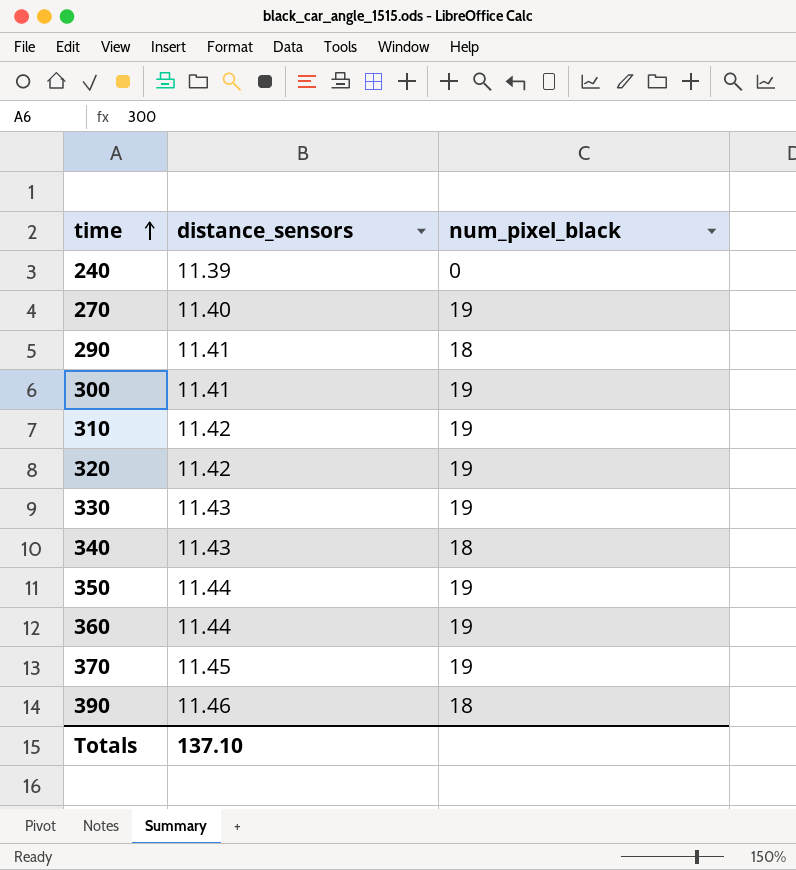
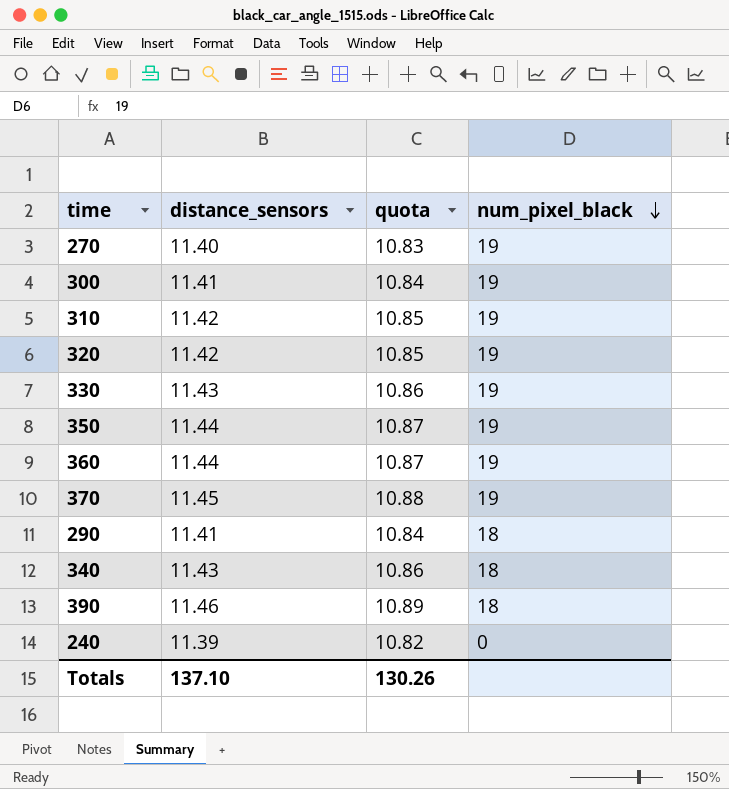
row order: time ascending -> num_pixel_black descending
column quota | formula: none -> [distance_sensors] * 0.95

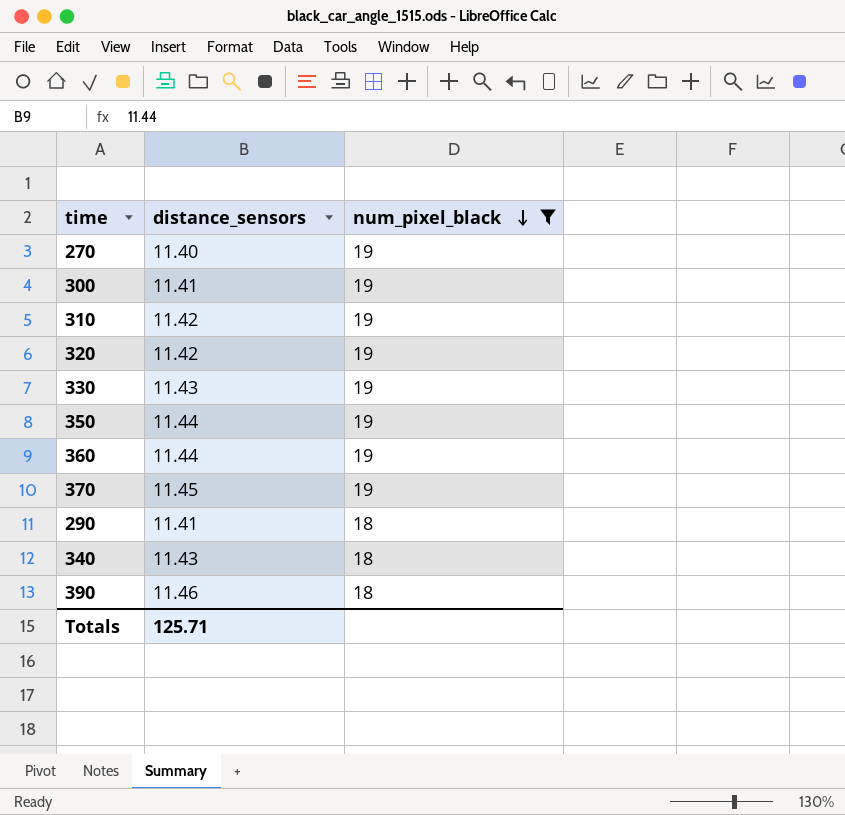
filter: none -> num_pixel_black != 0
column quota | formula: [distance_sensors] * 0.95 -> none
Totals | distance_sensors: 137.10 -> 125.71

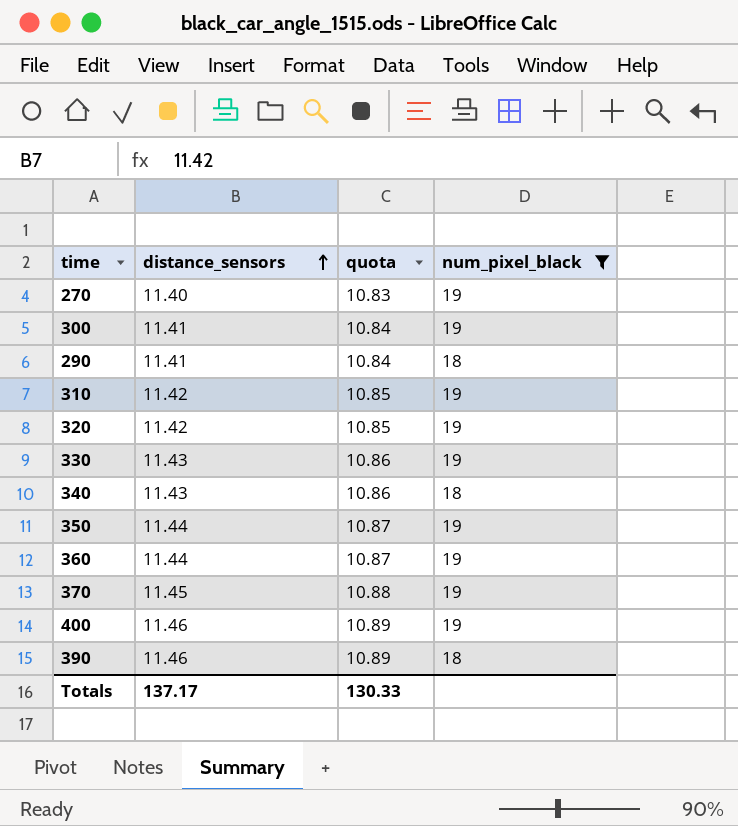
row order: num_pixel_black descending -> distance_sensors ascending
column quota | formula: none -> [distance_sensors] * 0.95
row 400: none -> 11.46 | 10.89 | 19
Totals | distance_sensors: 125.71 -> 137.17

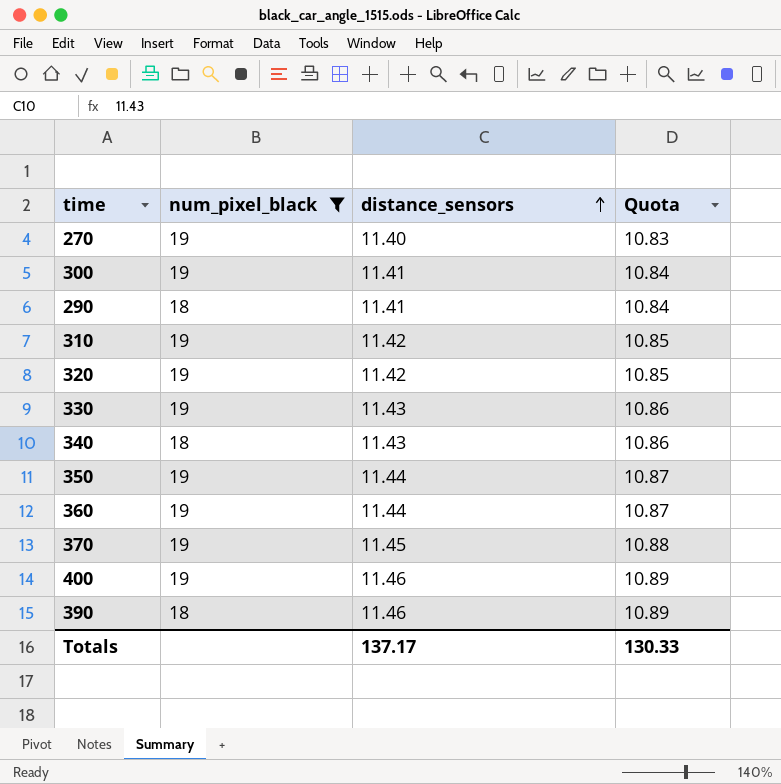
column num_pixel_black | position: 4 -> 2
column name: quota -> Quota

